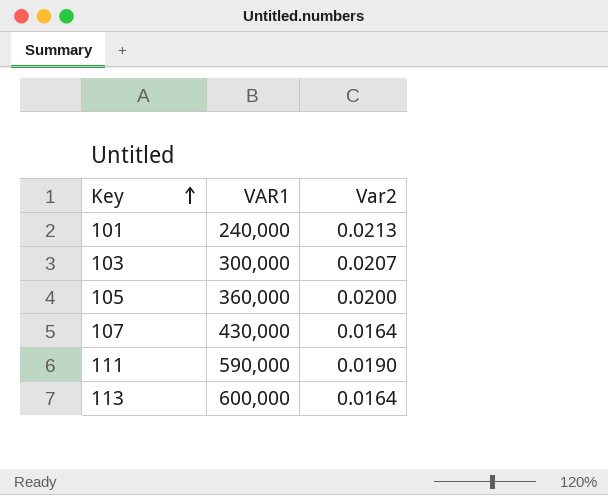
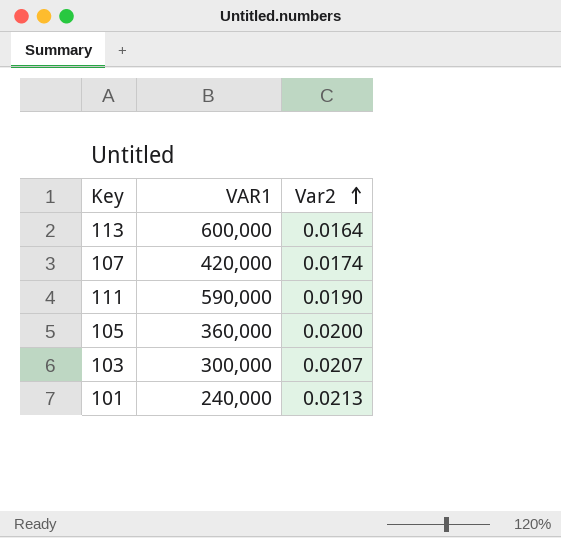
row order: Key ascending -> Var2 ascending
107 | VAR1: 430,000 -> 420,000
107 | Var2: 0.0164 -> 0.0174

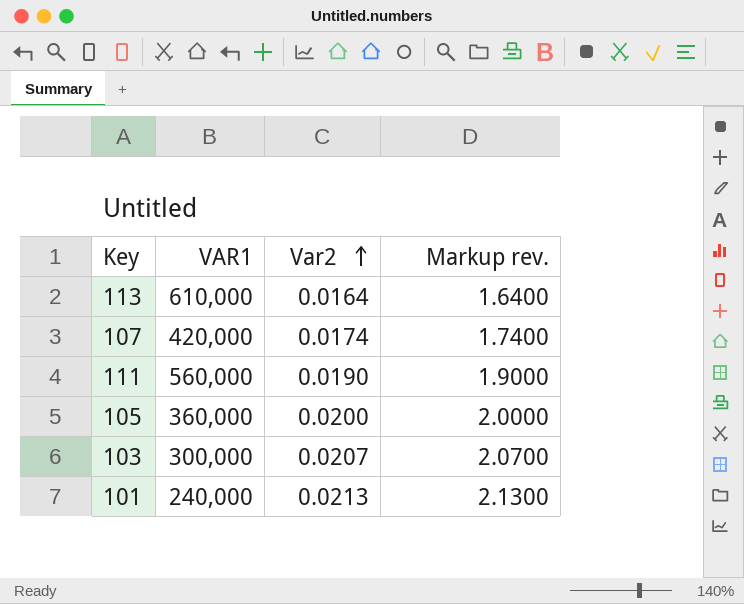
column Markup rev. | formula: none -> [Var2] * 100
113 | VAR1: 600,000 -> 610,000
111 | VAR1: 590,000 -> 560,000

